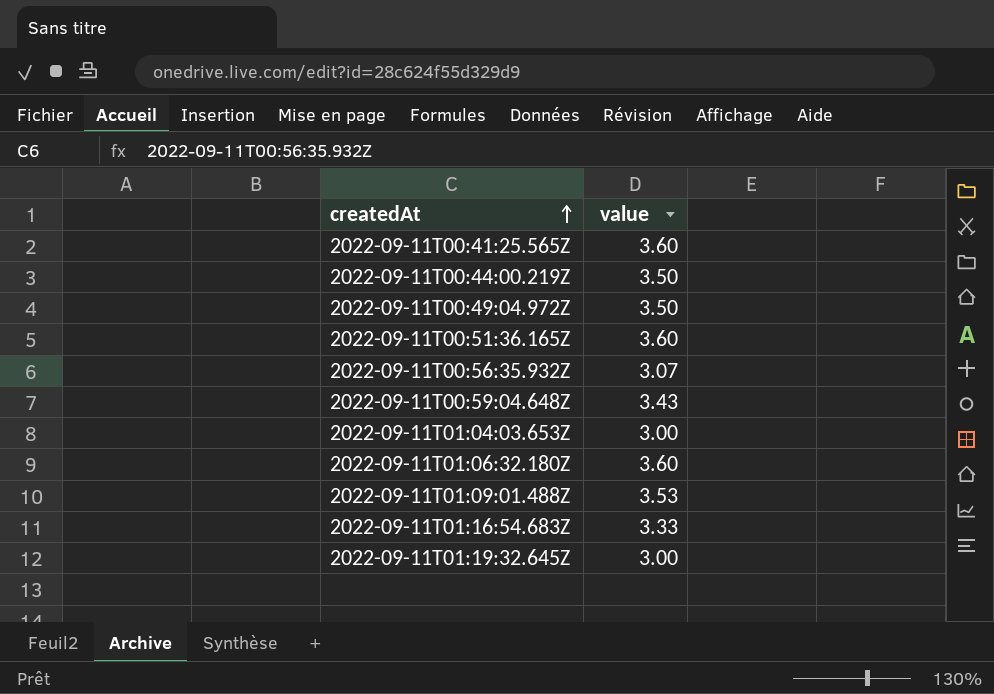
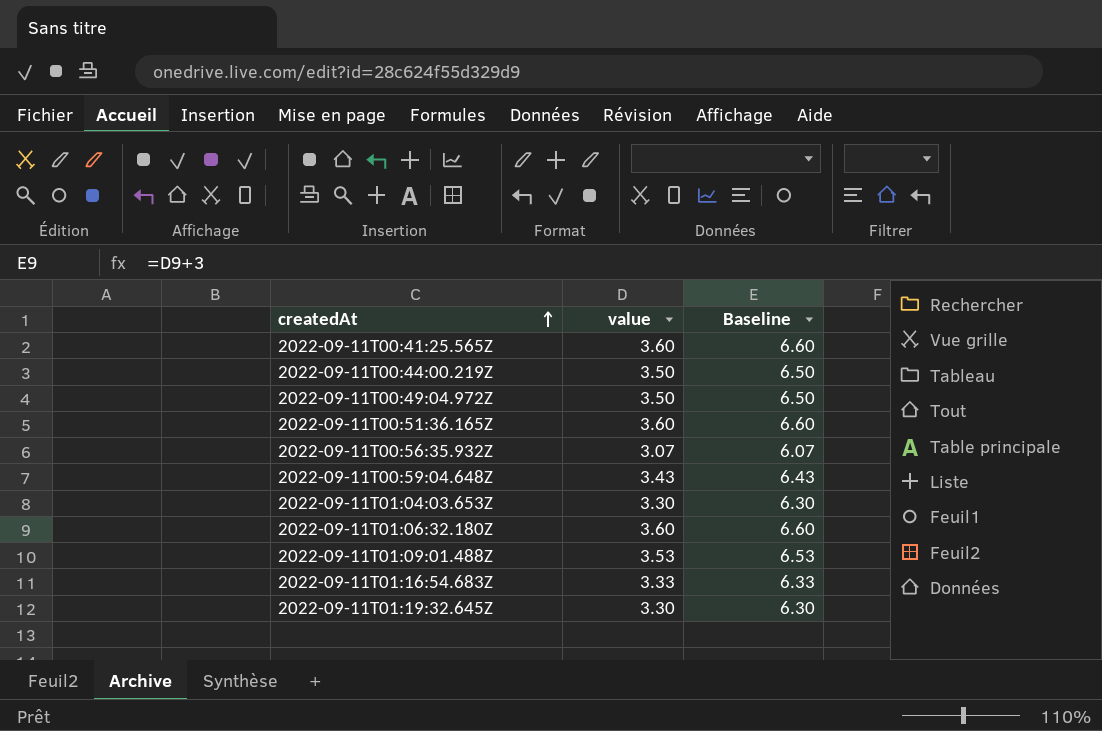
column Baseline | formula: none -> [value] + 3
2022-09-11T01:04:03.653Z | value: 3.00 -> 3.30
2022-09-11T01:19:32.645Z | value: 3.00 -> 3.30

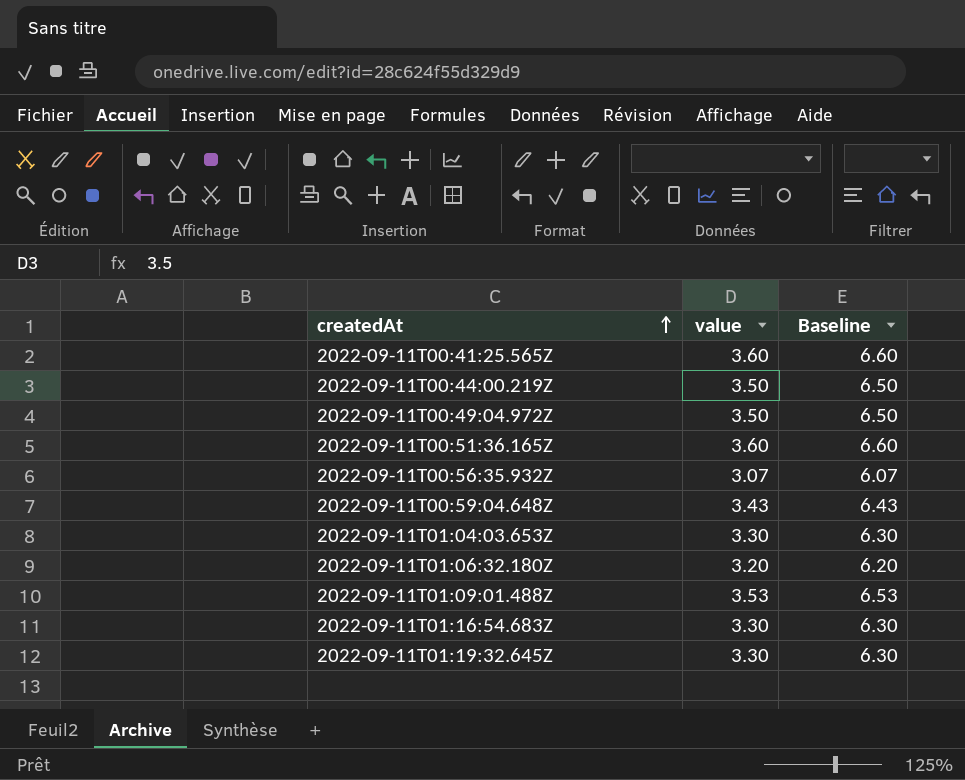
2022-09-11T01:06:32.180Z | value: 3.60 -> 3.20
2022-09-11T01:06:32.180Z | Baseline: 6.60 -> 6.20
2022-09-11T01:16:54.683Z | value: 3.33 -> 3.30
2022-09-11T01:16:54.683Z | Baseline: 6.33 -> 6.30

